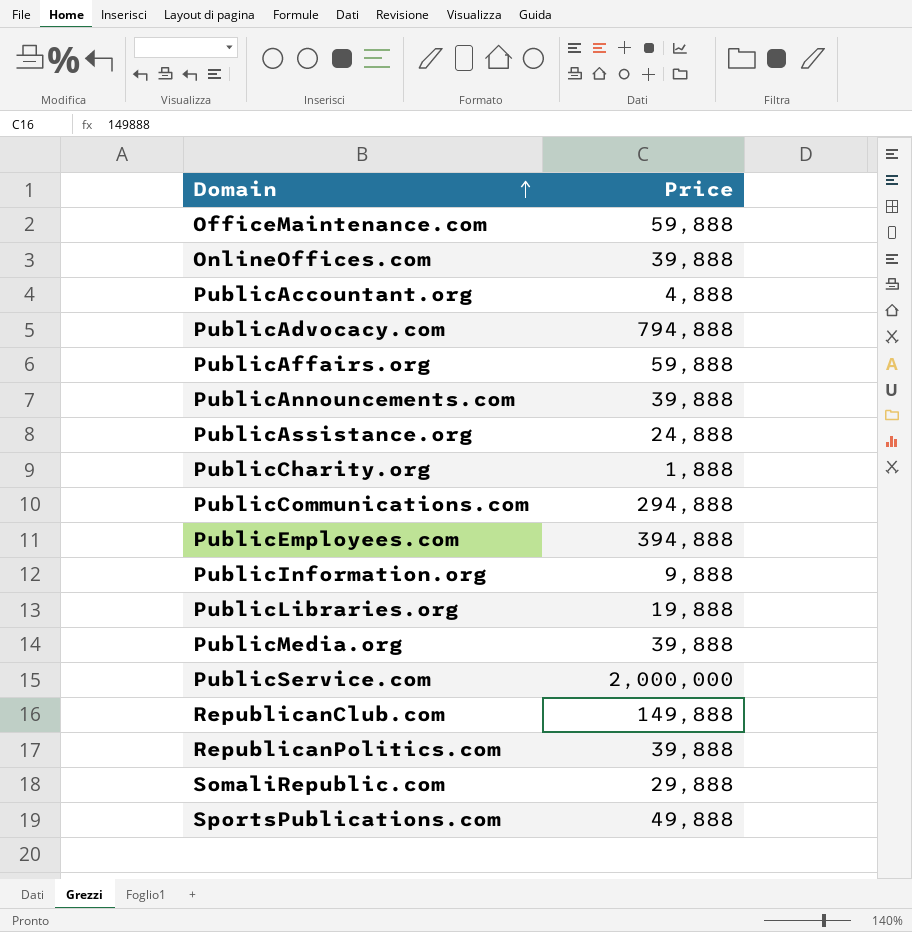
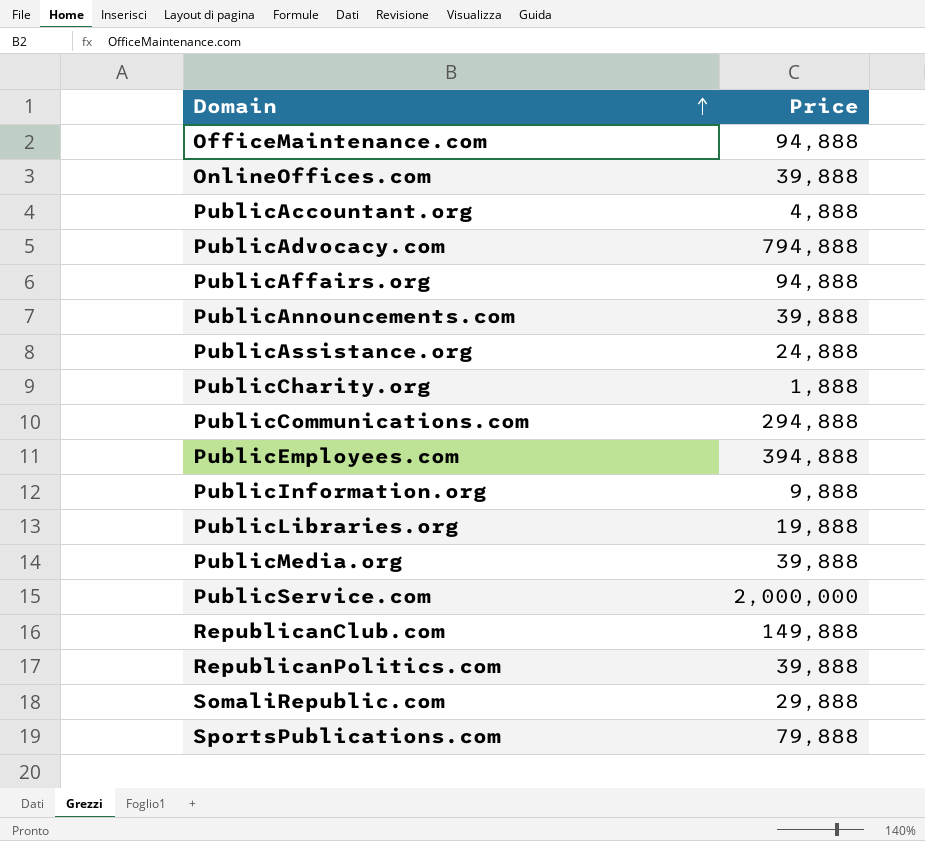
OfficeMaintenance.com | Price: 59,888 -> 94,888
PublicAffairs.org | Price: 59,888 -> 94,888
SportsPublications.com | Price: 49,888 -> 79,888

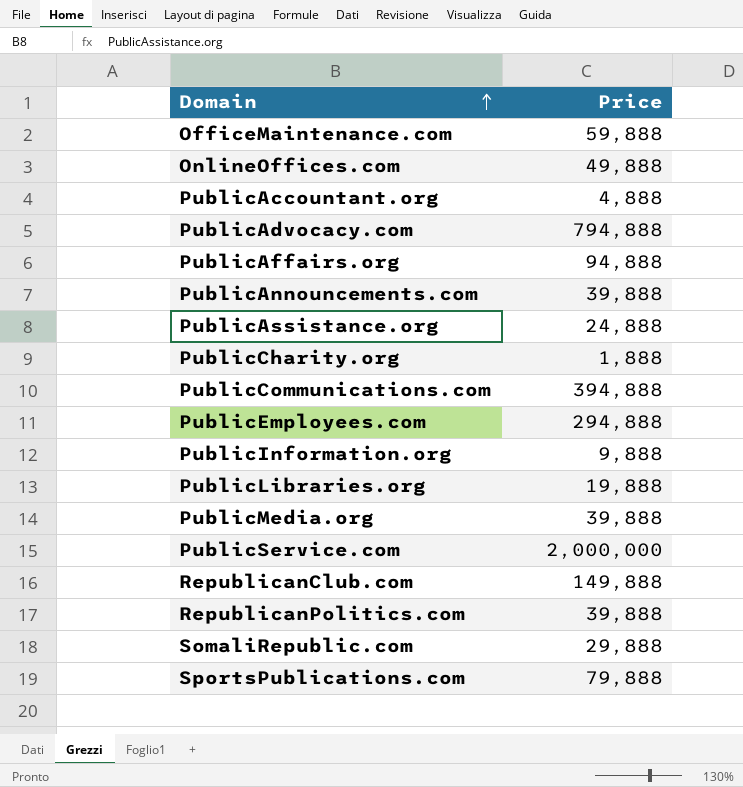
OfficeMaintenance.com | Price: 94,888 -> 59,888
OnlineOffices.com | Price: 39,888 -> 49,888
PublicCommunications.com | Price: 294,888 -> 394,888
PublicEmployees.com | Price: 394,888 -> 294,888

